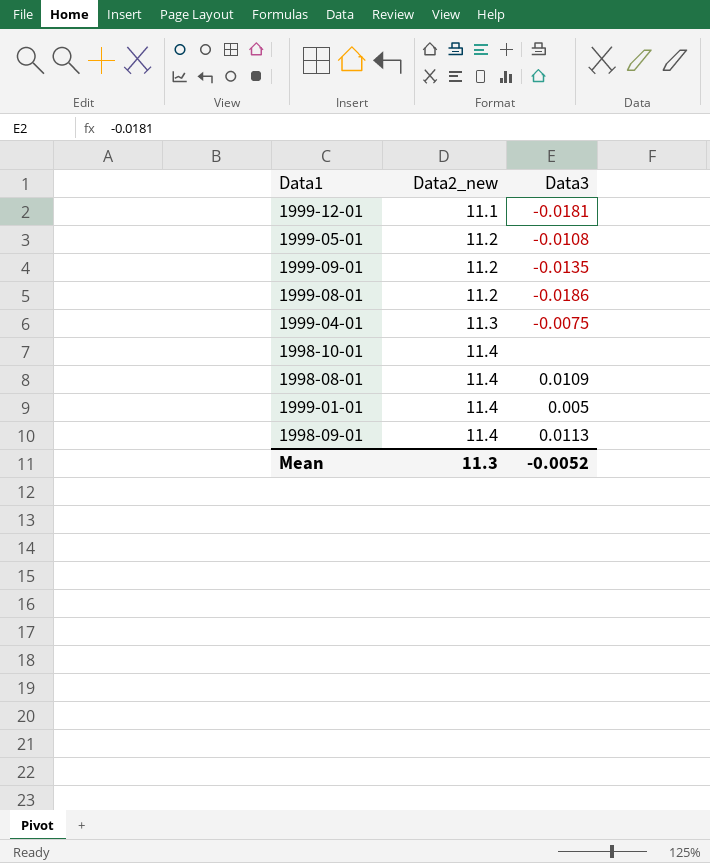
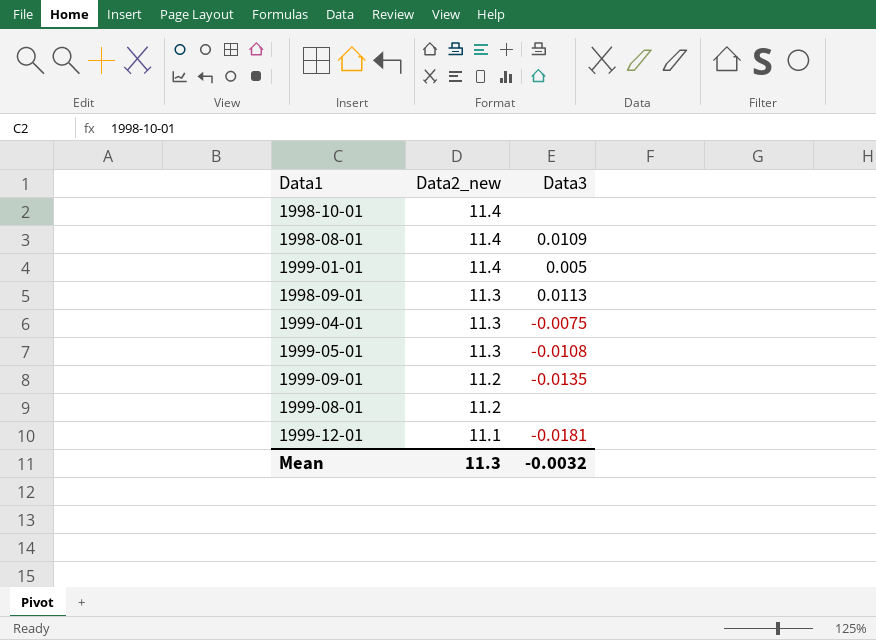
row order: Data2_new ascending -> Data2_new descending
1998-09-01 | Data2_new: 11.4 -> 11.3
1999-05-01 | Data2_new: 11.2 -> 11.3
1999-08-01 | Data3: -0.0186 -> none
Mean | Data3: -0.0052 -> -0.0032

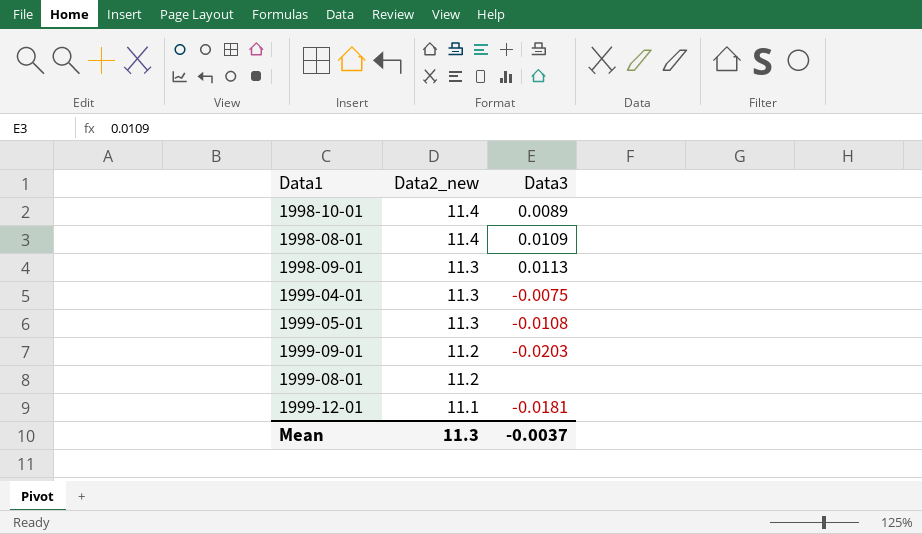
row 1999-01-01: 11.4 | 0.005 -> none
1998-10-01 | Data3: none -> 0.0089
1999-09-01 | Data3: -0.0135 -> -0.0203
Mean | Data3: -0.0032 -> -0.0037

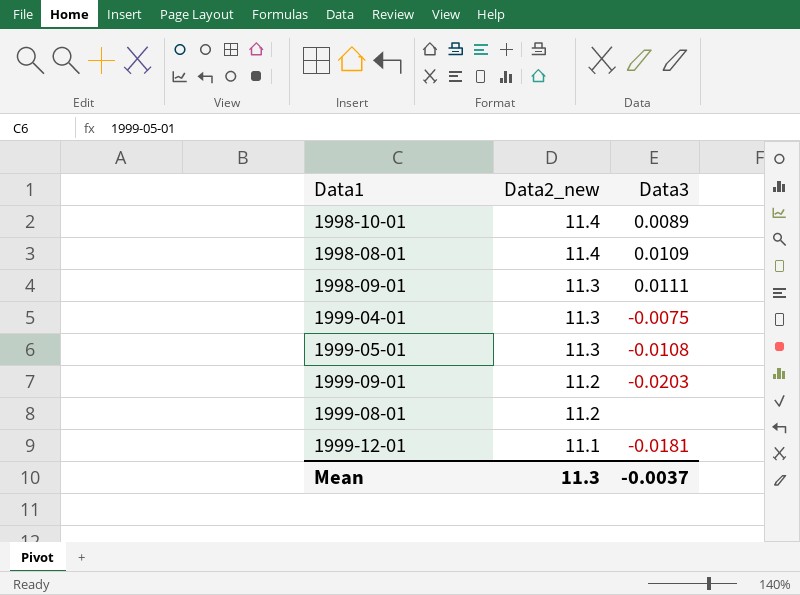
1998-09-01 | Data3: 0.0113 -> 0.0111

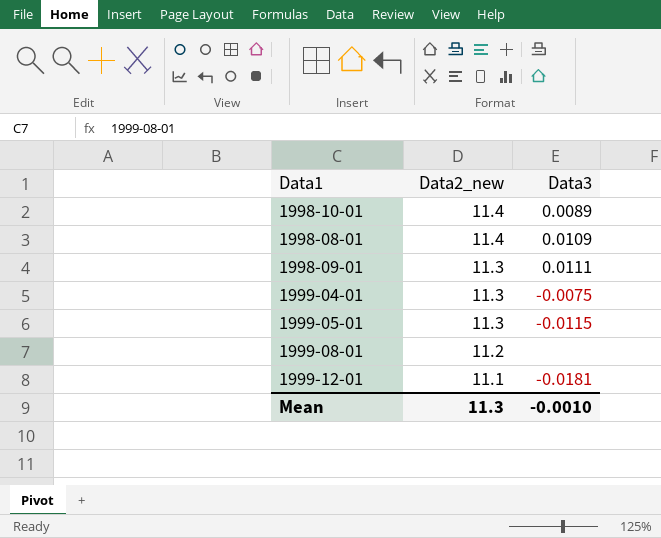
row 1999-09-01: 11.2 | -0.0203 -> none
1999-05-01 | Data3: -0.0108 -> -0.0115
Mean | Data3: -0.0037 -> -0.0010

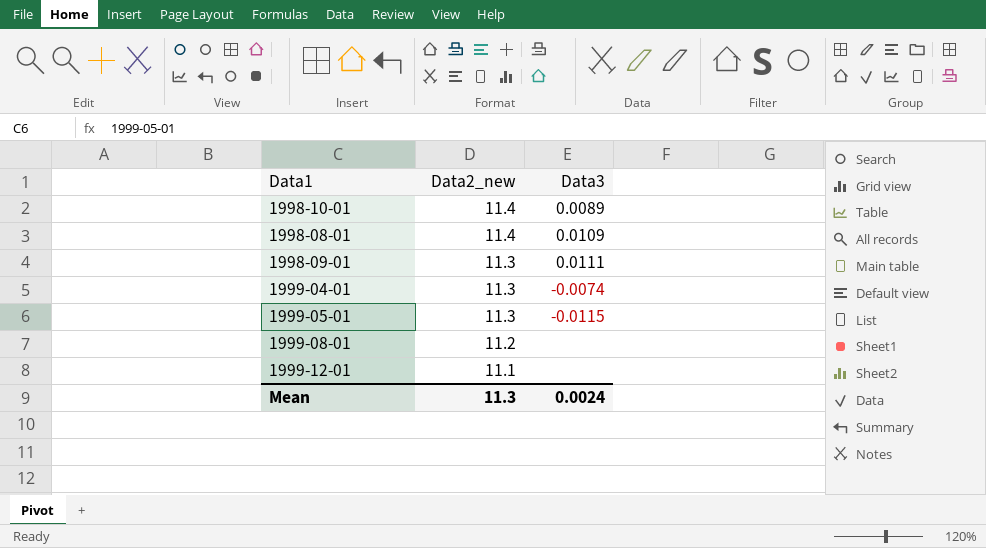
1999-04-01 | Data3: -0.0075 -> -0.0074
1999-12-01 | Data3: -0.0181 -> none
Mean | Data3: -0.0010 -> 0.0024

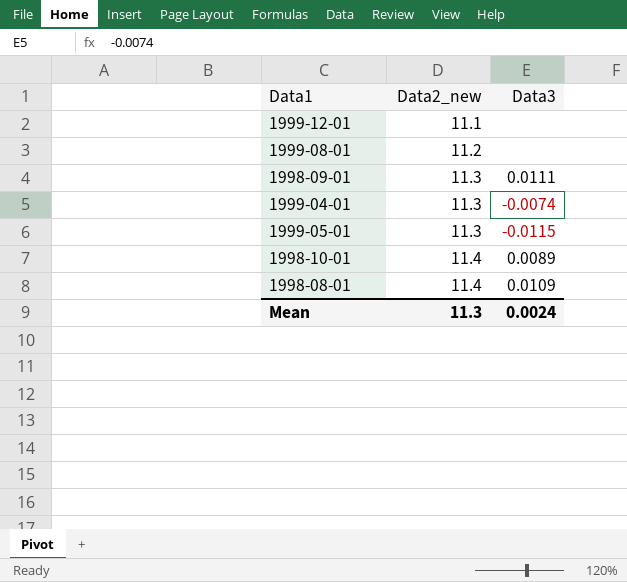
row order: Data2_new descending -> Data2_new ascending

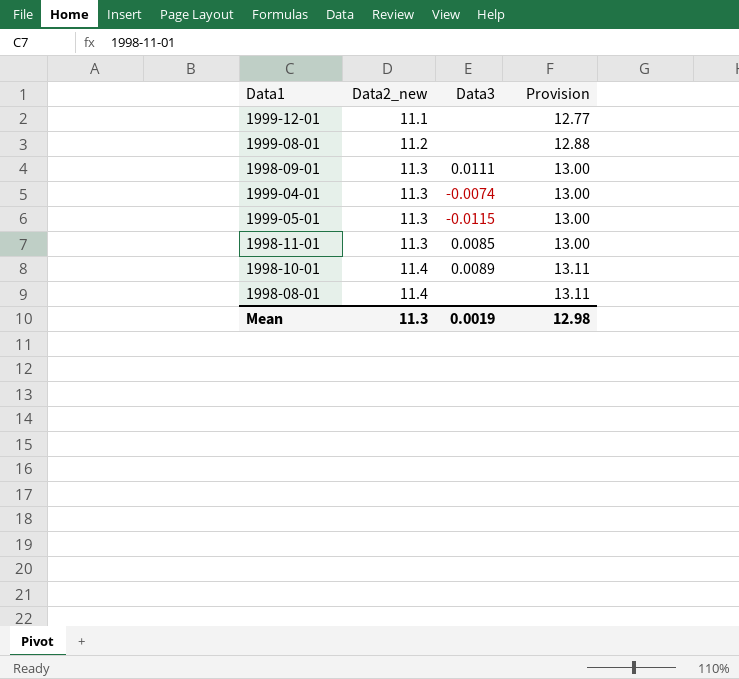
column Provision | formula: none -> [Data2_new] * 1.15
row 1998-11-01: none -> 11.3 | 0.0085 | 13.00
1998-08-01 | Data3: 0.0109 -> none
Mean | Data3: 0.0024 -> 0.0019

